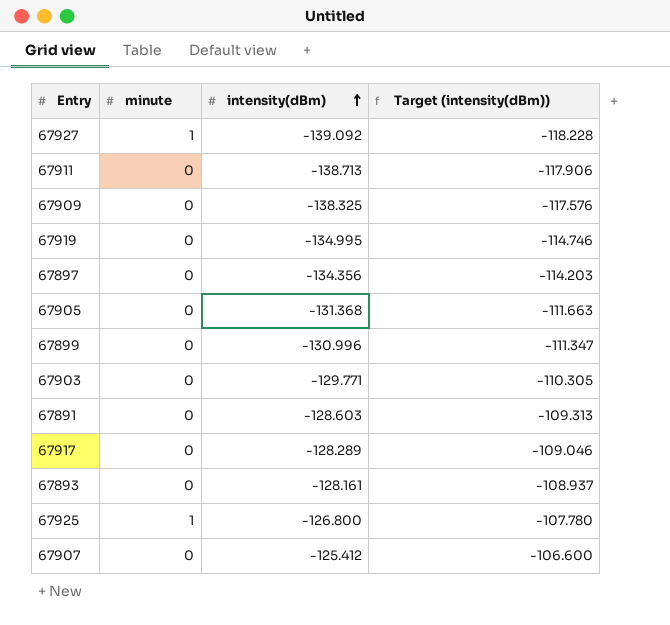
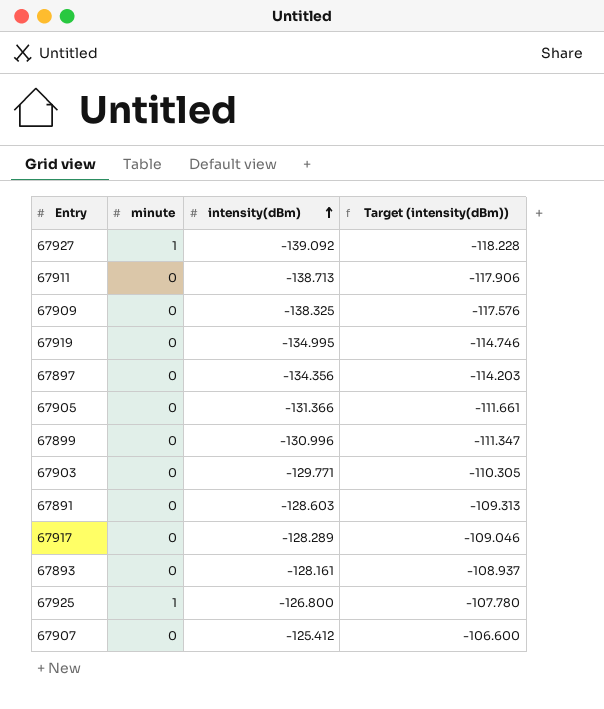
67905 | intensity(dBm): -131.368 -> -131.366
67905 | Target (intensity(dBm)): -111.663 -> -111.661

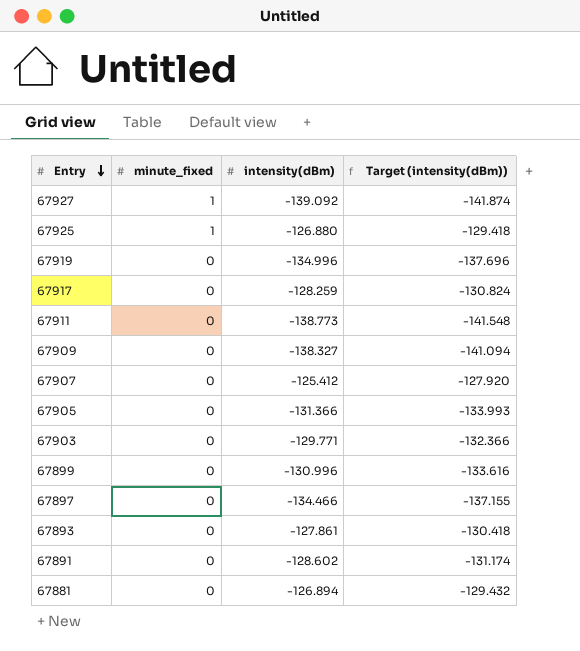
row order: intensity(dBm) ascending -> Entry descending
column name: minute -> minute_fixed
column Target (intensity(dBm)) | formula: [intensity(dBm)] * 0.85 -> [intensity(dBm)] * 1.02
67925 | intensity(dBm): -126.800 -> -126.880
67919 | intensity(dBm): -134.995 -> -134.996
67917 | intensity(dBm): -128.289 -> -128.259
67911 | intensity(dBm): -138.713 -> -138.773
67909 | intensity(dBm): -138.325 -> -138.327
67897 | intensity(dBm): -134.356 -> -134.466
67893 | intensity(dBm): -128.161 -> -127.861
67891 | intensity(dBm): -128.603 -> -128.602
row 67881: none -> 0 | -126.894 | -129.432

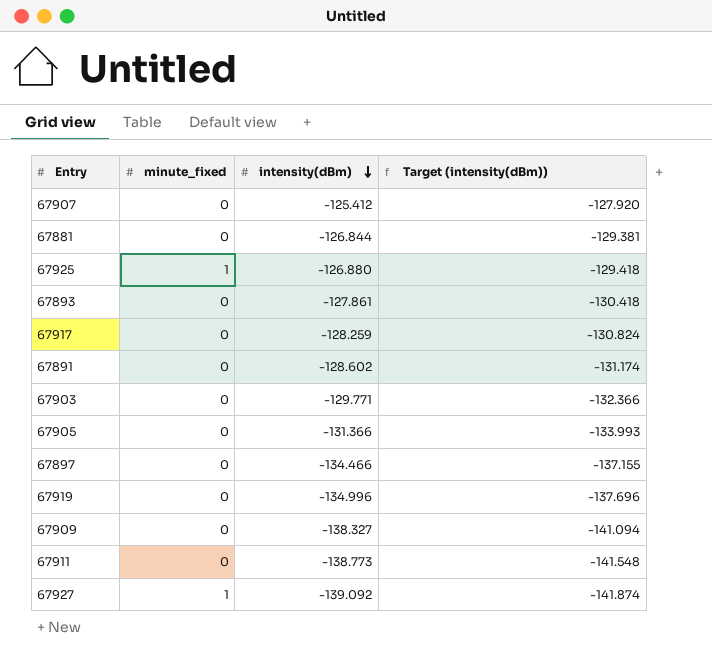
row order: Entry descending -> intensity(dBm) descending
row 67899: 0 | -130.996 | -133.616 -> none
67881 | intensity(dBm): -126.894 -> -126.844
67881 | Target (intensity(dBm)): -129.432 -> -129.381

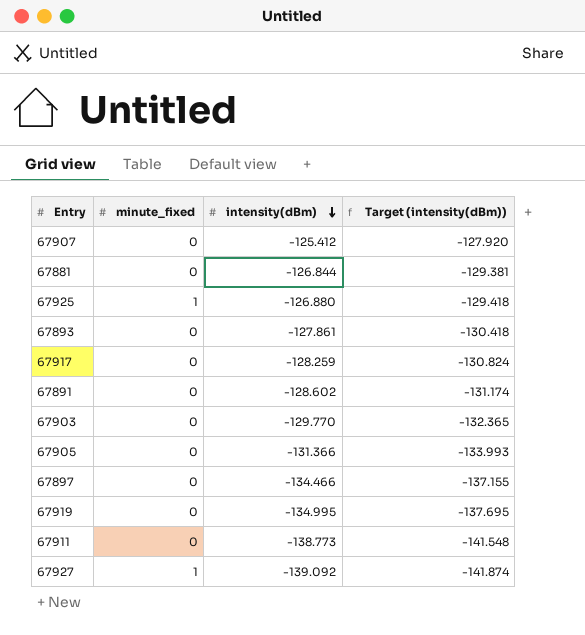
row 67909: 0 | -138.327 | -141.094 -> none
67903 | intensity(dBm): -129.771 -> -129.770
67903 | Target (intensity(dBm)): -132.366 -> -132.365
67919 | intensity(dBm): -134.996 -> -134.995
67919 | Target (intensity(dBm)): -137.696 -> -137.695

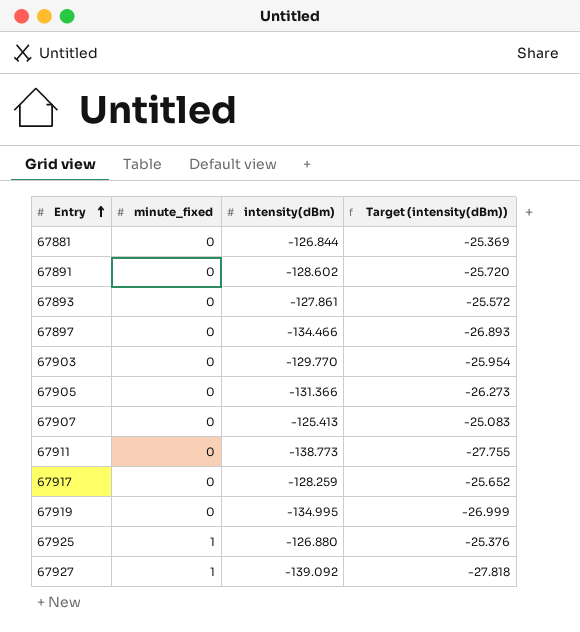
row order: intensity(dBm) descending -> Entry ascending
column Target (intensity(dBm)) | formula: [intensity(dBm)] * 1.02 -> [intensity(dBm)] * 0.2
67907 | intensity(dBm): -125.412 -> -125.413

